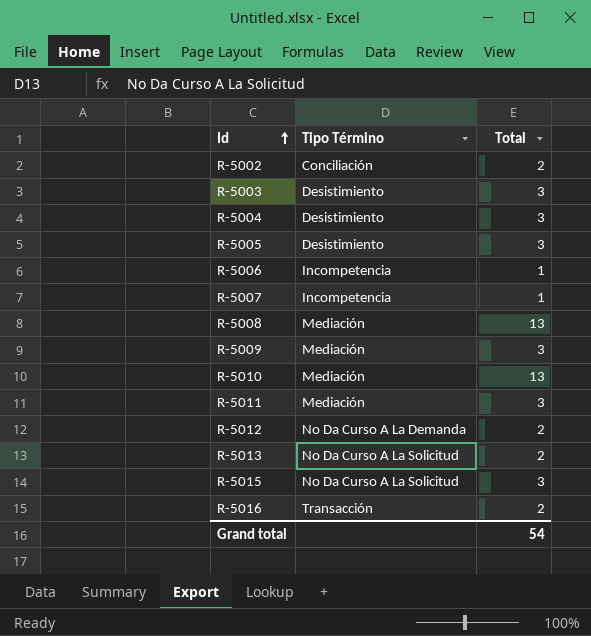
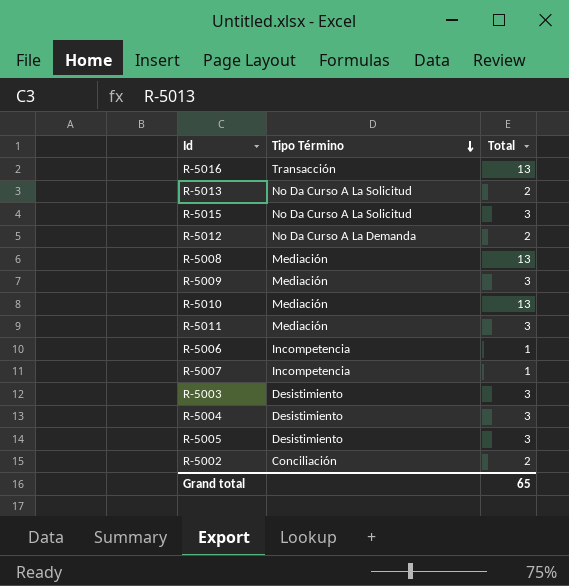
row order: Id ascending -> Tipo Término descending
R-5016 | Total: 2 -> 13
Grand total | Total: 54 -> 65

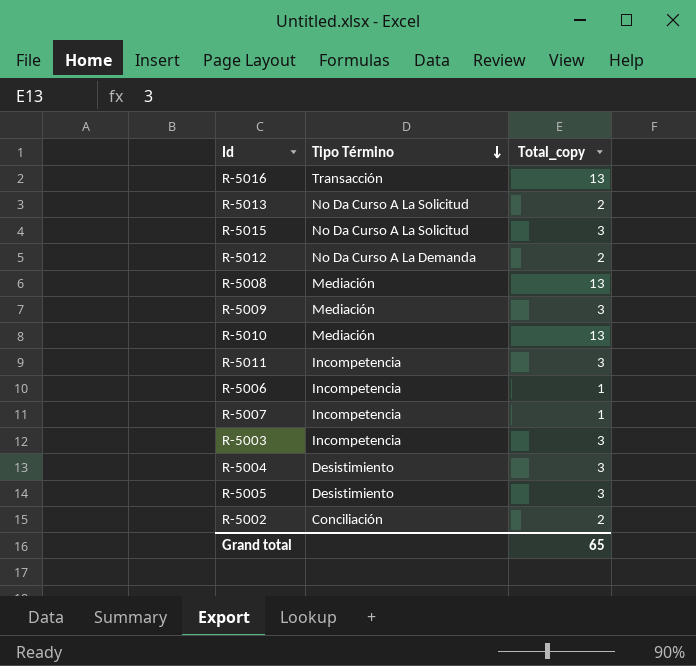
column name: Total -> Total_copy
R-5011 | Tipo Término: Mediación -> Incompetencia
R-5003 | Tipo Término: Desistimiento -> Incompetencia

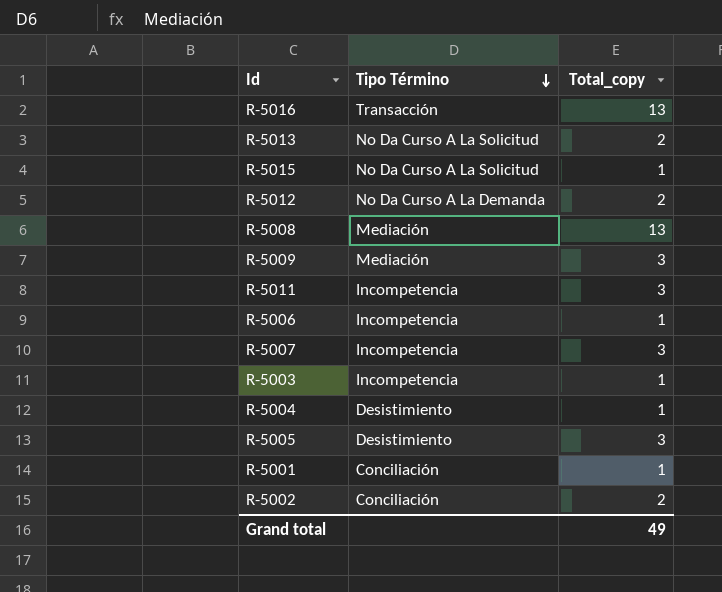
row R-5010: Mediación | 13 -> none
R-5015 | Total_copy: 3 -> 1
R-5007 | Total_copy: 1 -> 3
R-5003 | Total_copy: 3 -> 1
R-5004 | Total_copy: 3 -> 1
row R-5001: none -> Conciliación | 1
Grand total | Total_copy: 65 -> 49

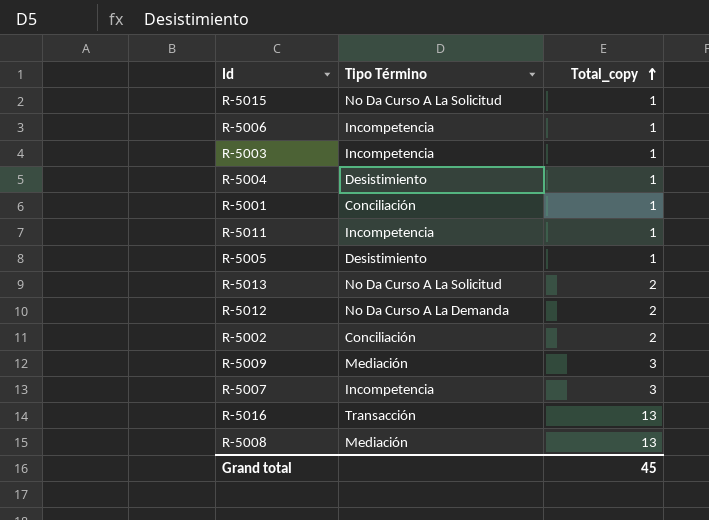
row order: Tipo Término descending -> Total_copy ascending
R-5011 | Total_copy: 3 -> 1
R-5005 | Total_copy: 3 -> 1
Grand total | Total_copy: 49 -> 45

